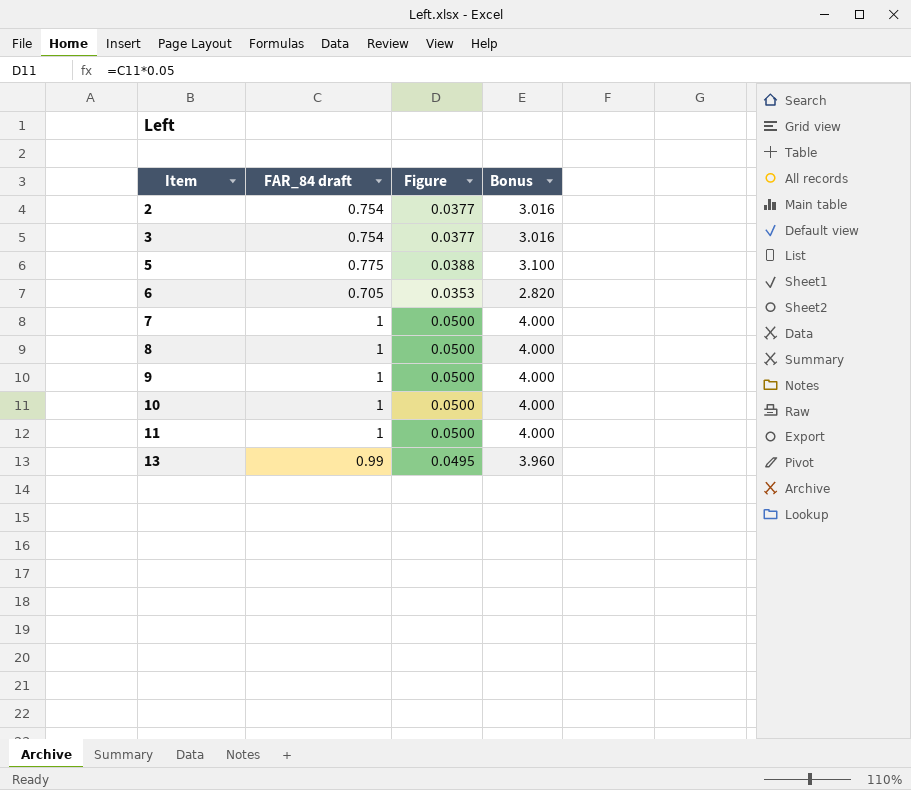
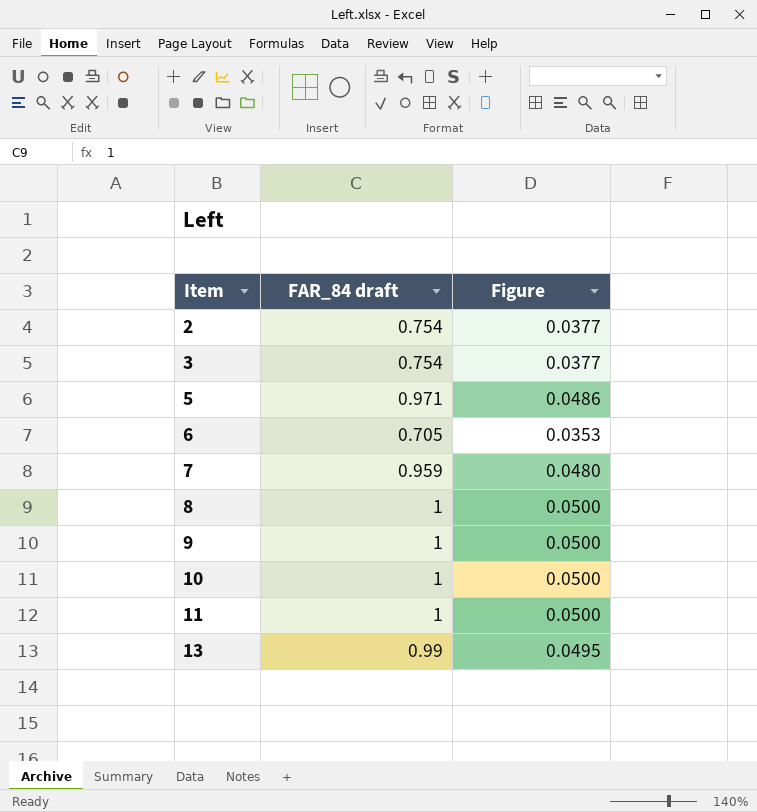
column Bonus | formula: [FAR_84 draft] * 4 -> none
5 | FAR_84 draft: 0.775 -> 0.971
5 | Figure: 0.0388 -> 0.0486
7 | FAR_84 draft: 1 -> 0.959
7 | Figure: 0.0500 -> 0.0480

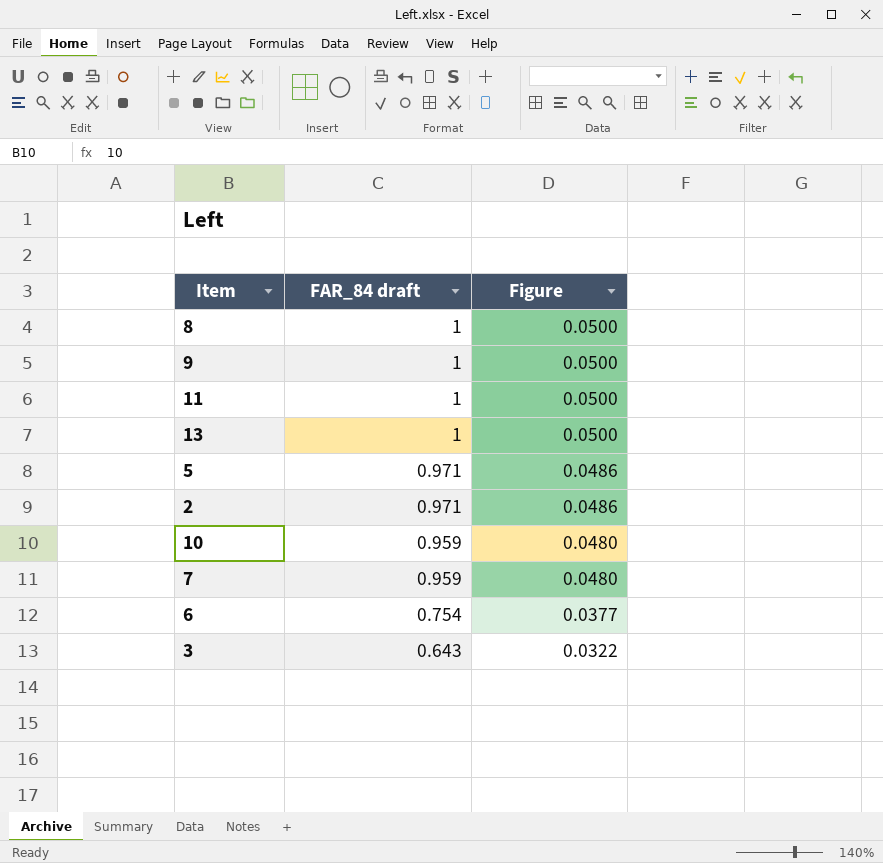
row order: Item ascending -> FAR_84 draft descending
13 | FAR_84 draft: 0.99 -> 1
13 | Figure: 0.0495 -> 0.0500
2 | FAR_84 draft: 0.754 -> 0.971
2 | Figure: 0.0377 -> 0.0486
10 | FAR_84 draft: 1 -> 0.959
10 | Figure: 0.0500 -> 0.0480
6 | FAR_84 draft: 0.705 -> 0.754
6 | Figure: 0.0353 -> 0.0377
3 | FAR_84 draft: 0.754 -> 0.643
3 | Figure: 0.0377 -> 0.0322

